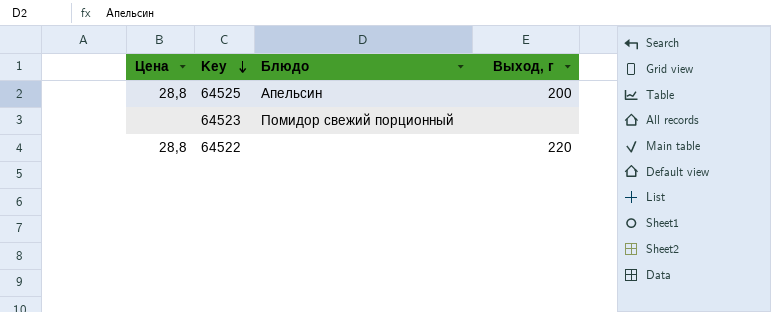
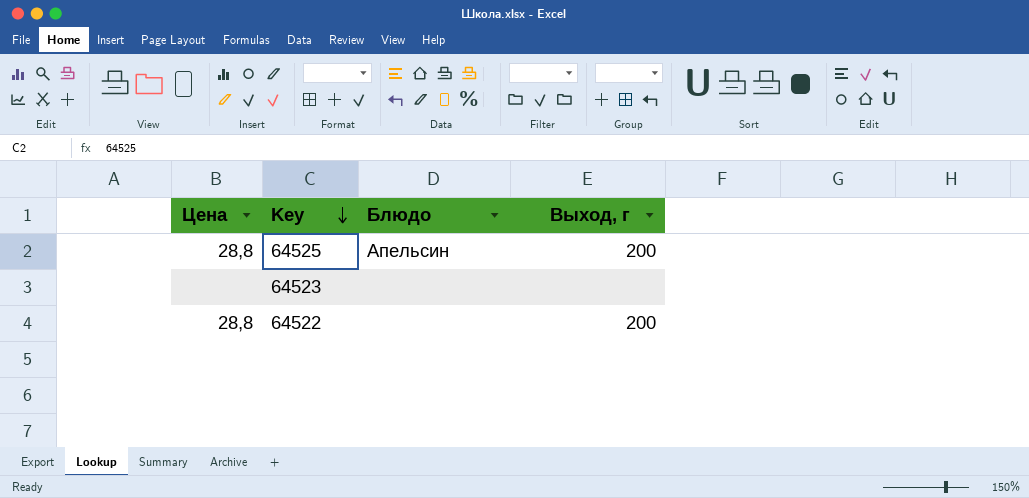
64523 | Блюдо: Помидор свежий порционный -> none
64522 | Выход, г: 220 -> 200

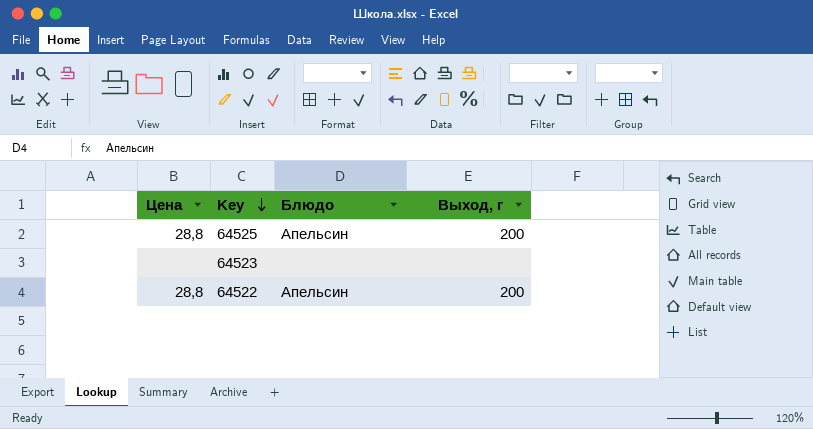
64522 | Блюдо: none -> Апельсин

